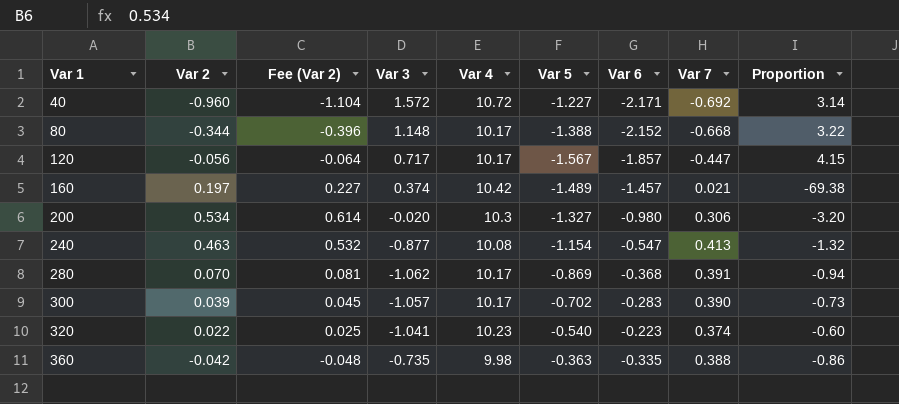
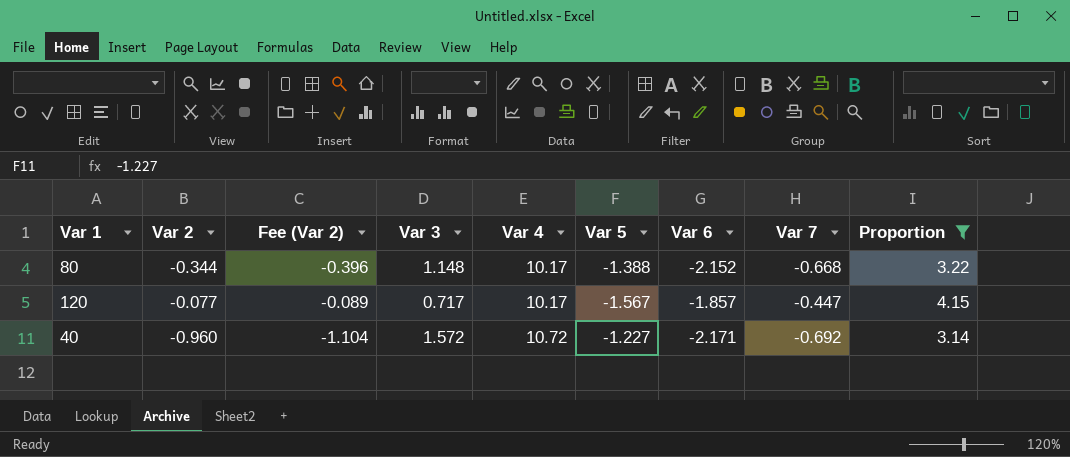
filter: none -> Proportion >= 3.14
row order: Var 1 ascending -> Var 4 ascending
120 | Var 2: -0.056 -> -0.077
120 | Fee (Var 2): -0.064 -> -0.089

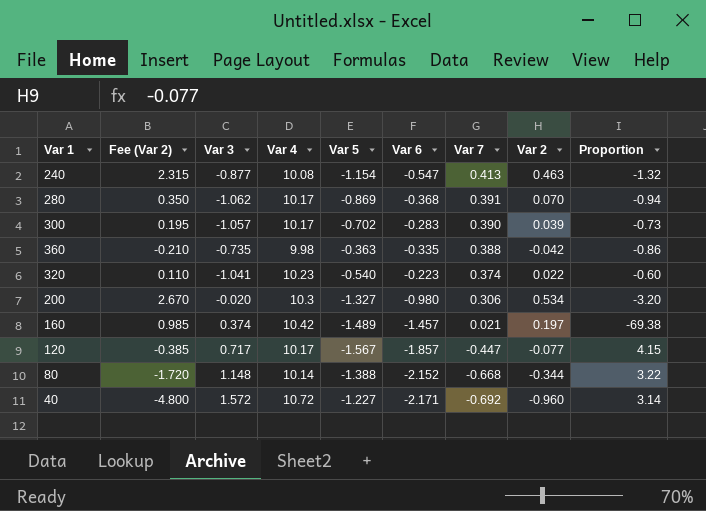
filter: Proportion >= 3.14 -> none
row order: Var 4 ascending -> Var 7 descending
column Fee (Var 2) | formula: [Var 2] * 1.15 -> [Var 2] * 5
column Var 2 | position: 2 -> 8
80 | Var 4: 10.17 -> 10.14

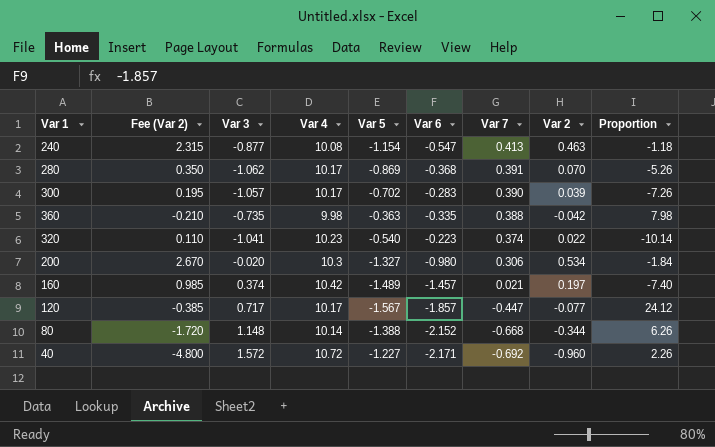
column Proportion | formula: [Var 6] / [Var 7] -> [Var 6] / [Var 2]

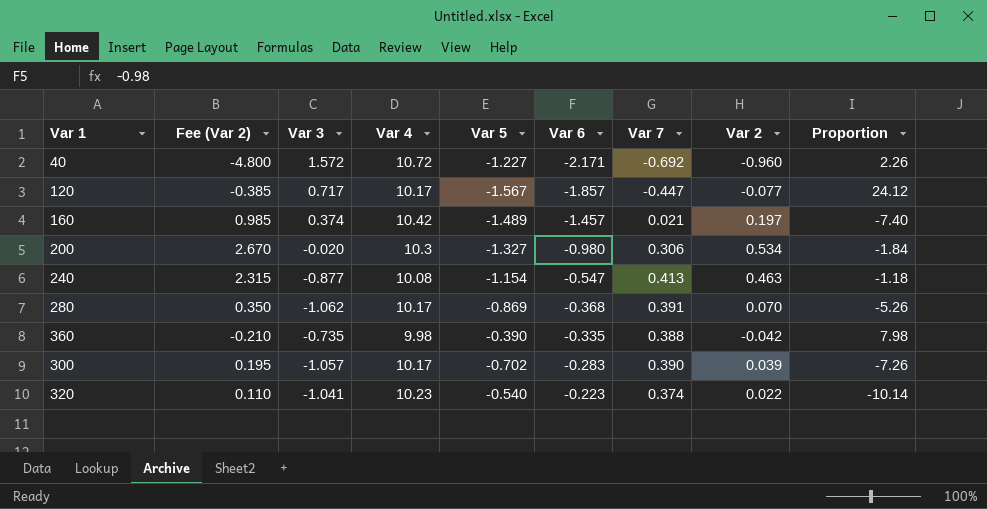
row order: Var 7 descending -> Var 6 ascending
row 80: -1.720 | 1.148 | 10.14 | -1.388 | -2.152 | -0.668 | -0.344 | 6.26 -> none
360 | Var 5: -0.363 -> -0.390

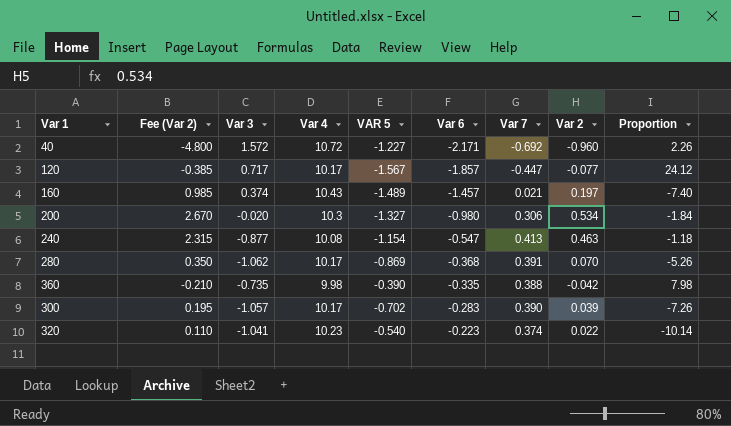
column name: Var 5 -> VAR 5
160 | Var 4: 10.42 -> 10.43

